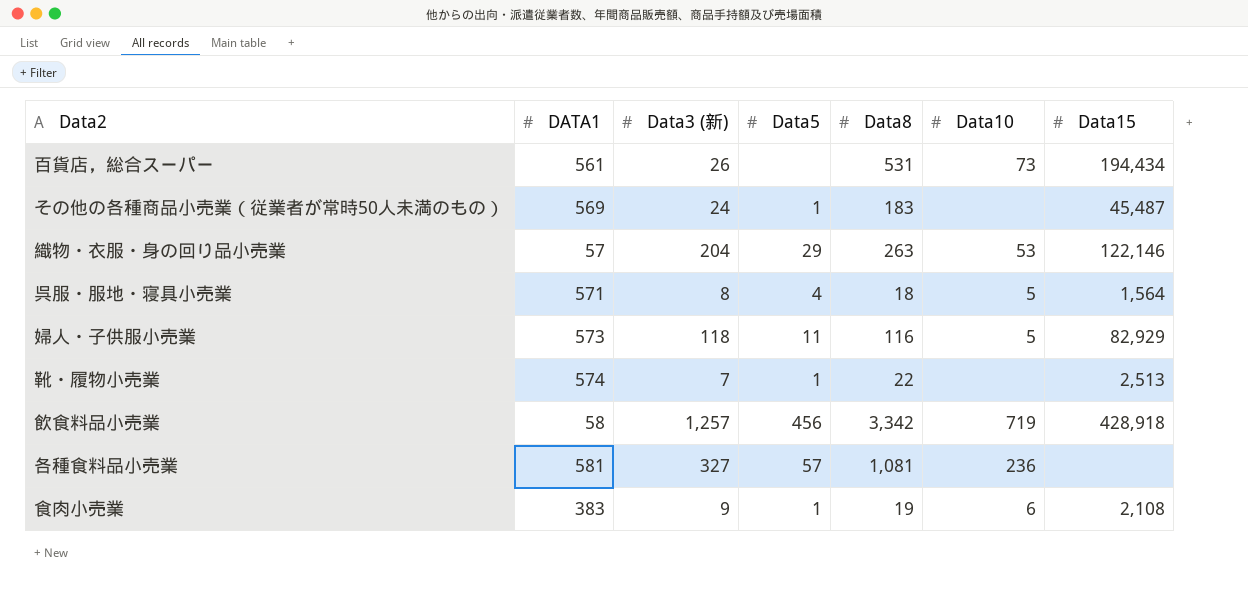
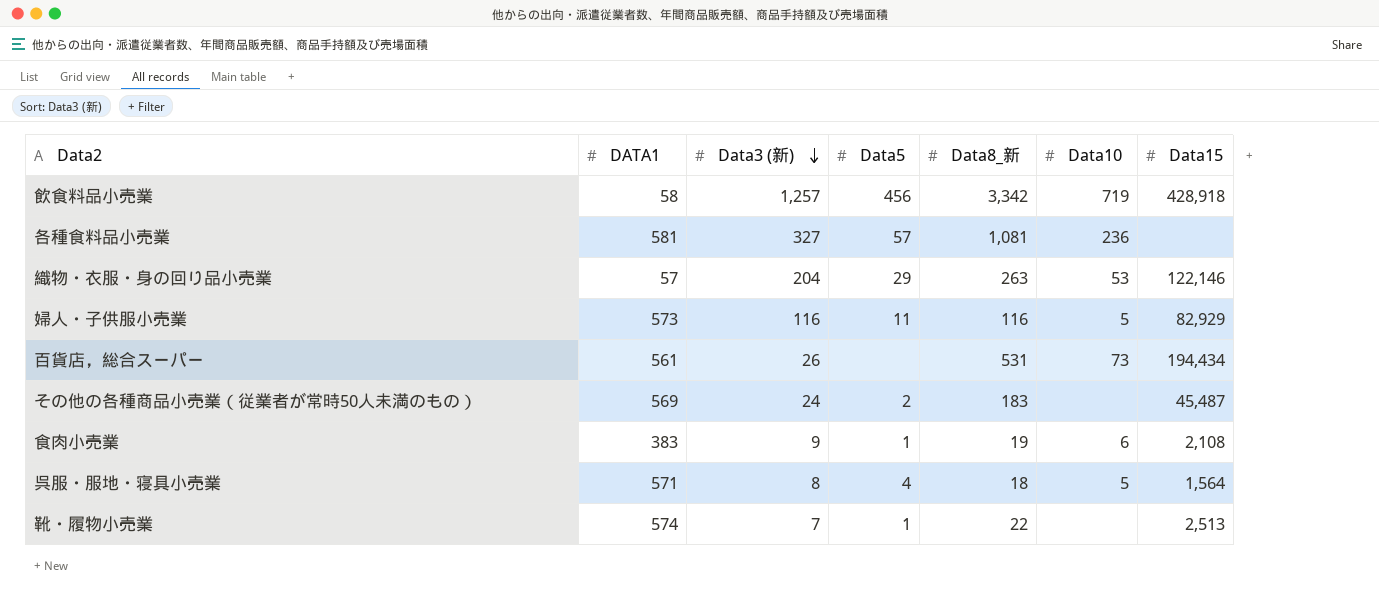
row order: none -> Data3 (新) descending
column name: Data8 -> Data8_新
婦人・子供服小売業 | Data3 (新): 118 -> 116
その他の各種商品小売業（従業者が常時50人未満のもの） | Data5: 1 -> 2

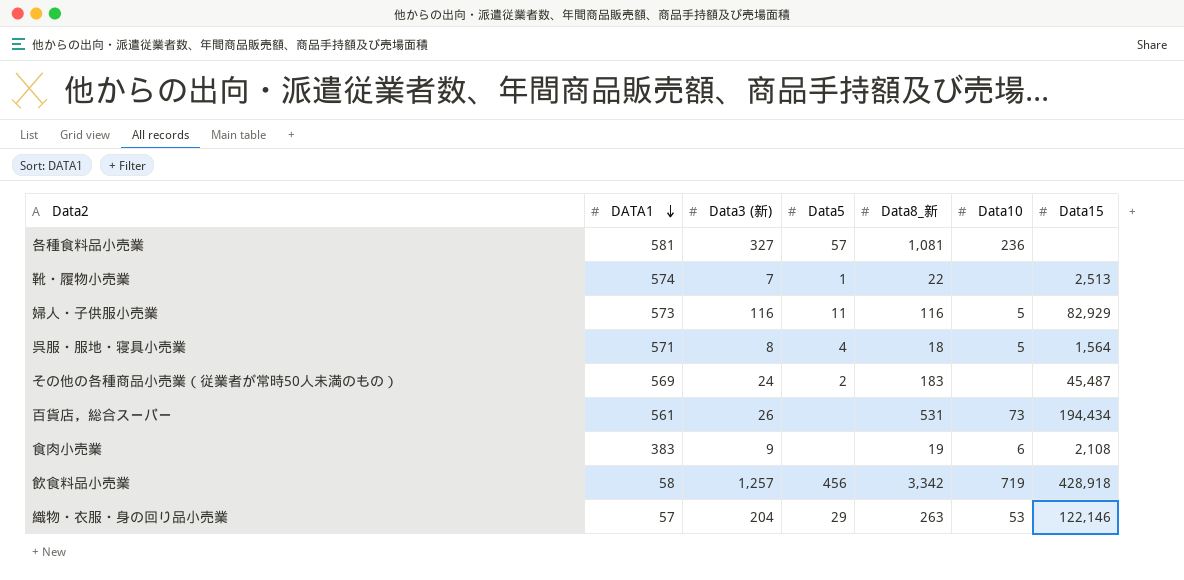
row order: Data3 (新) descending -> DATA1 descending
食肉小売業 | Data5: 1 -> none

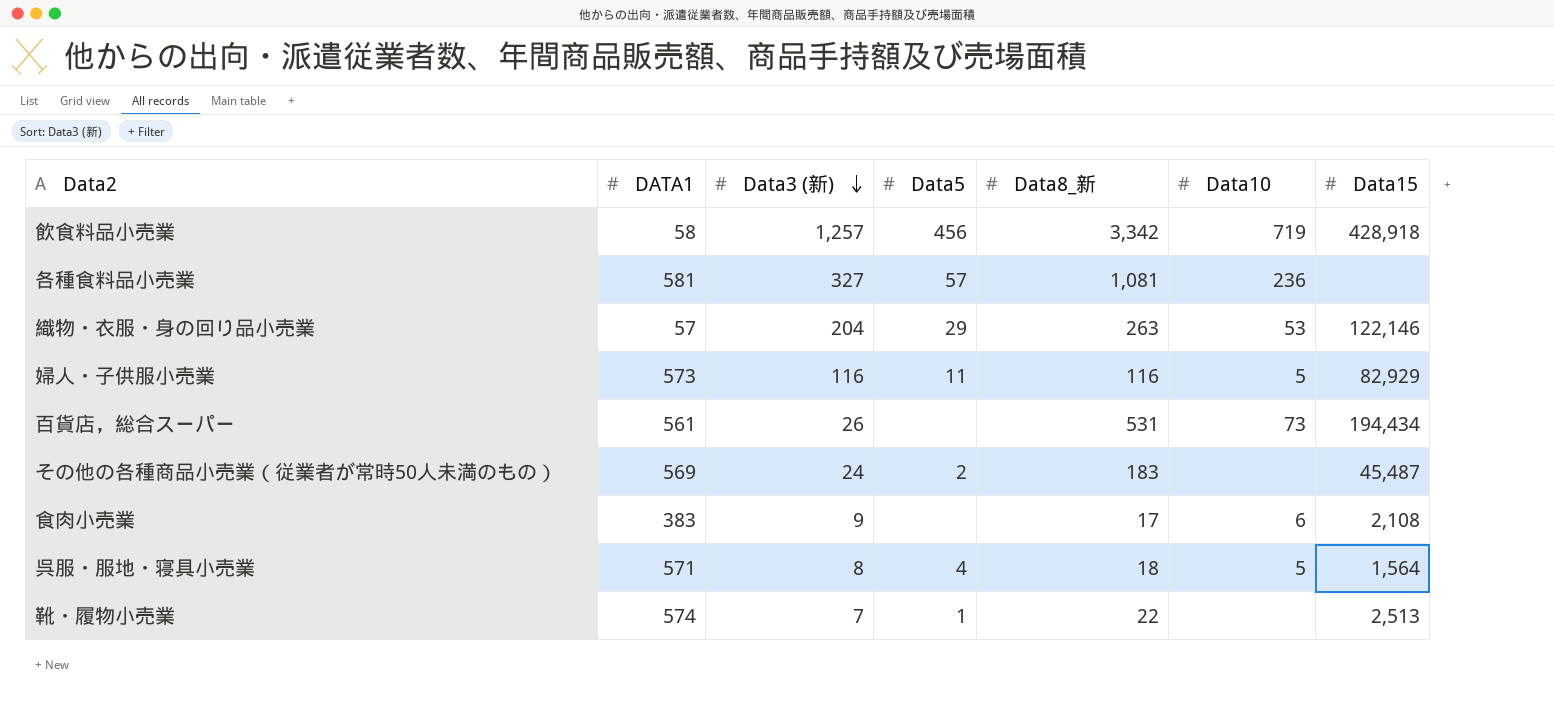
row order: DATA1 descending -> Data3 (新) descending
食肉小売業 | Data8_新: 19 -> 17

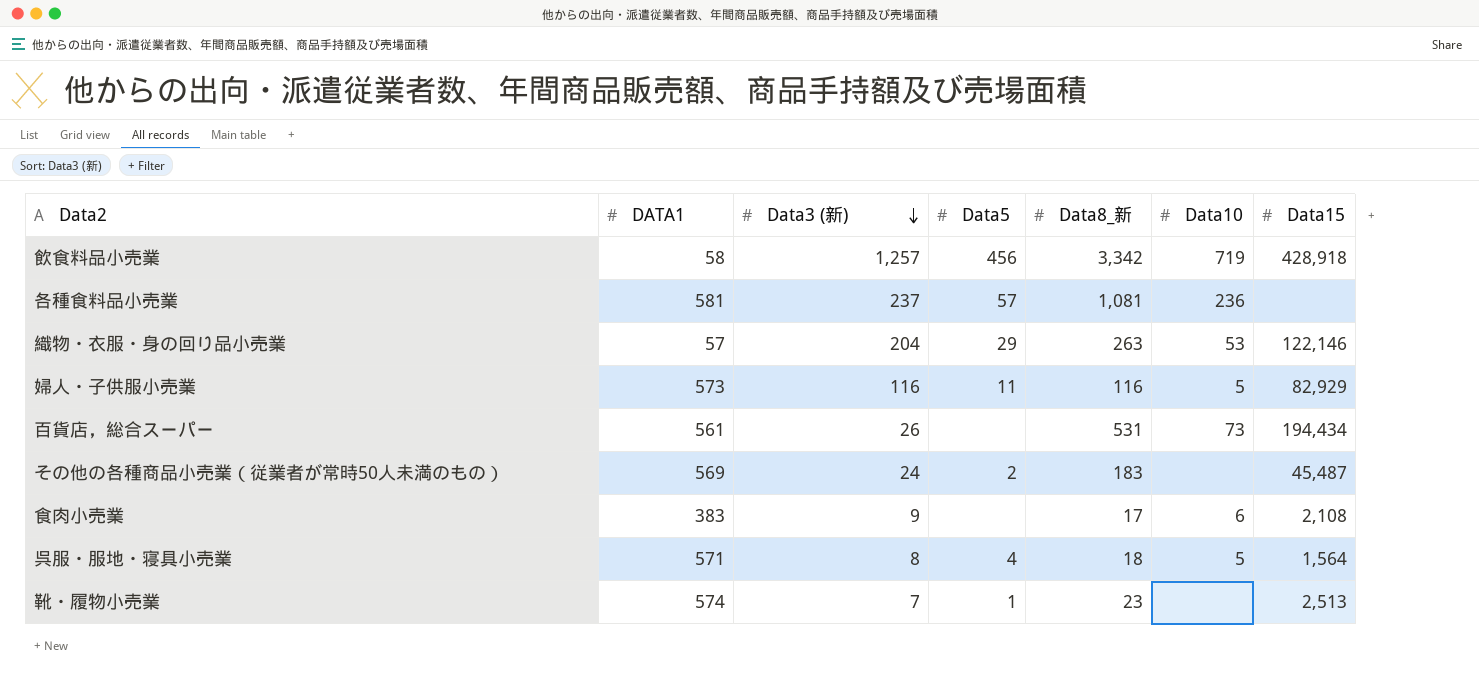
各種食料品小売業 | Data3 (新): 327 -> 237
靴・履物小売業 | Data8_新: 22 -> 23

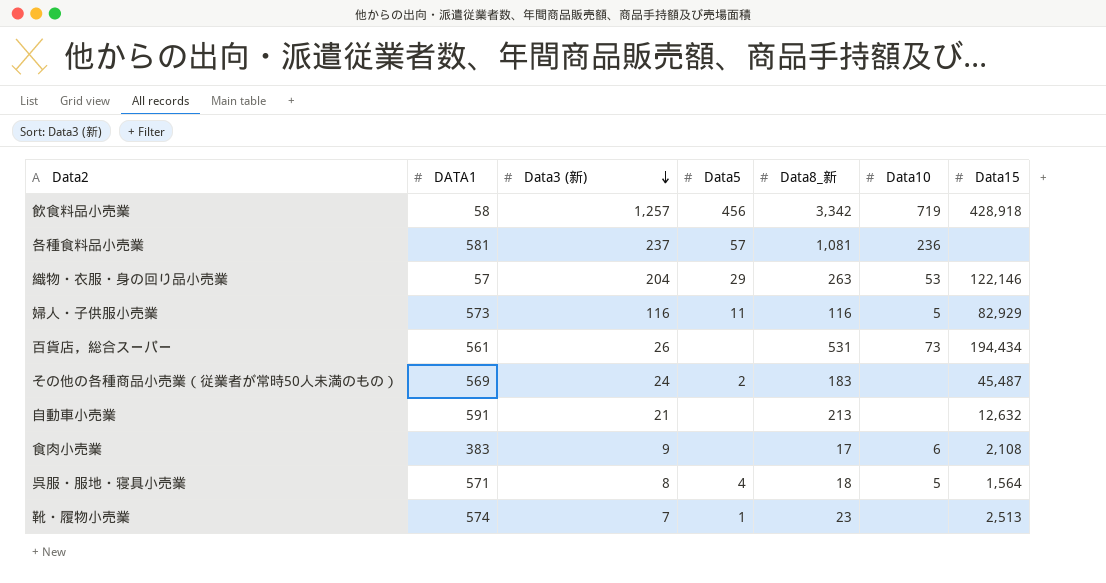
row 自動車小売業: none -> 591 | 21 | none | 213 | none | 12,632

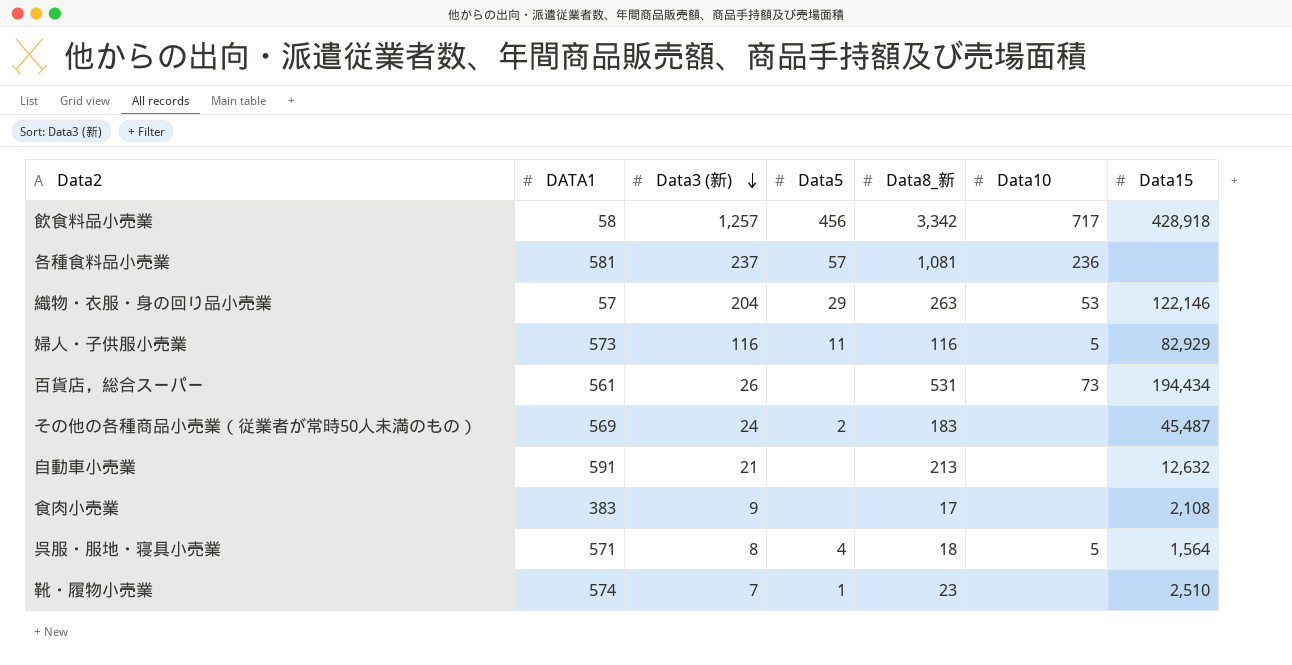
飲食料品小売業 | Data10: 719 -> 717
食肉小売業 | Data10: 6 -> none
靴・履物小売業 | Data15: 2,513 -> 2,510

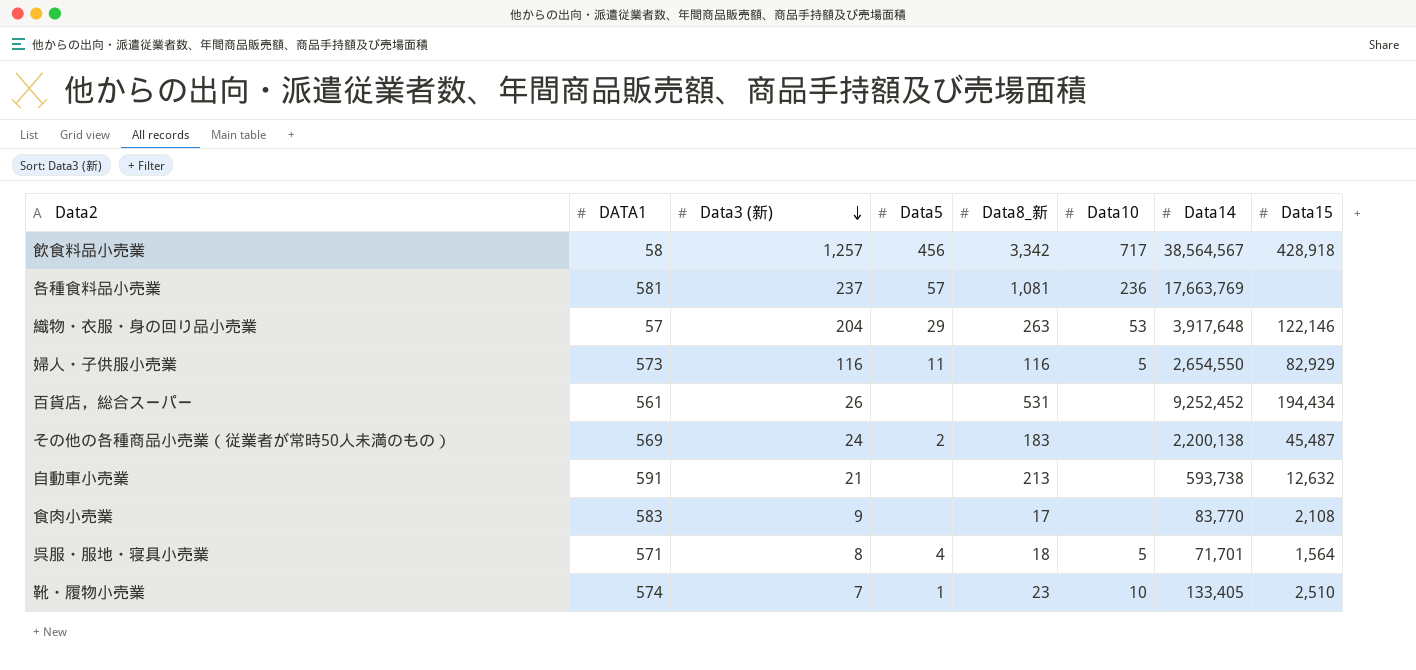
column Data14 | position: none -> 7
百貨店，総合スーパー | Data10: 73 -> none
食肉小売業 | DATA1: 383 -> 583
靴・履物小売業 | Data10: none -> 10

